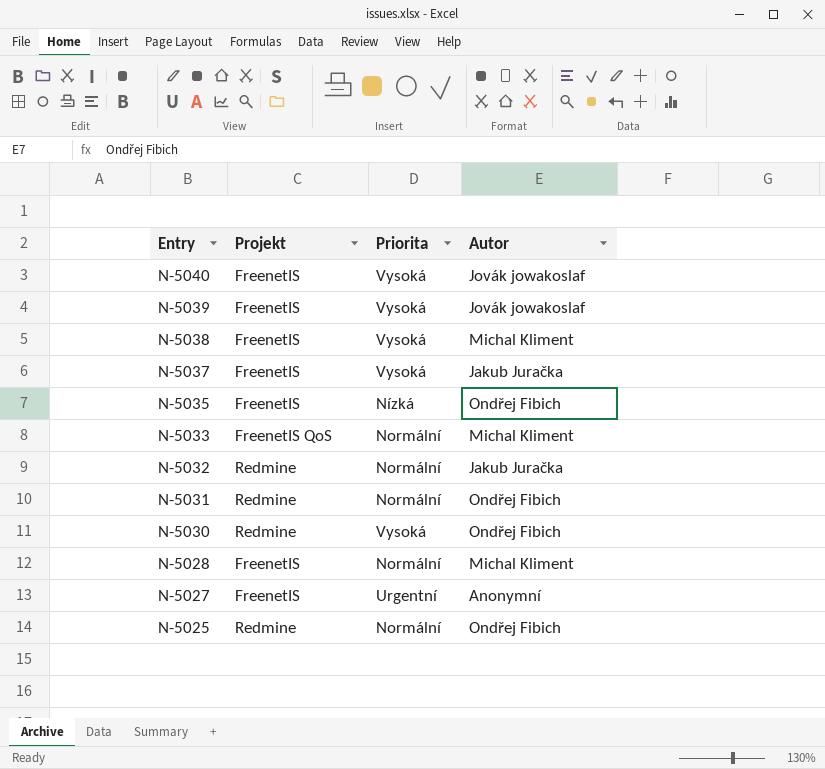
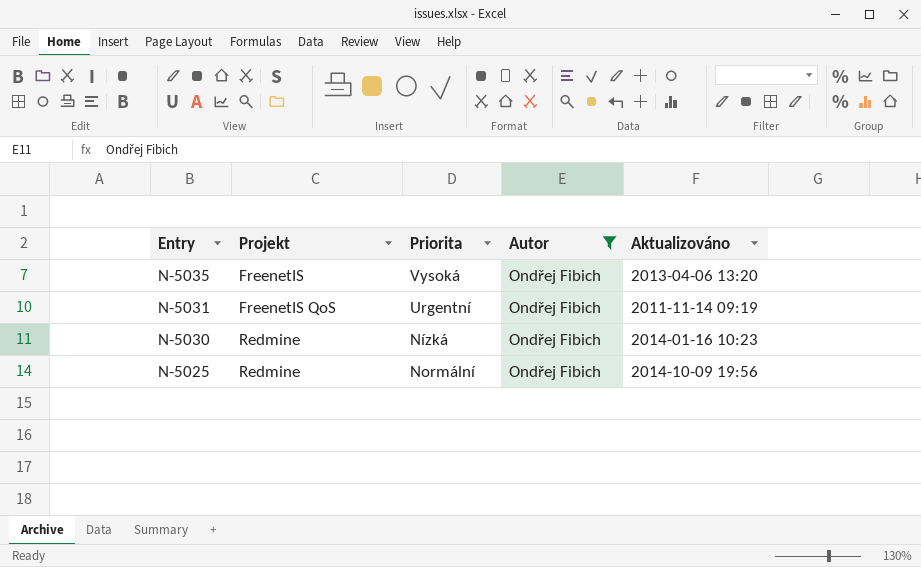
filter: none -> Autor = Ondřej Fibich
column Aktualizováno | position: none -> 5
N-5035 | Priorita: Nízká -> Vysoká
N-5031 | Projekt: Redmine -> FreenetIS QoS
N-5031 | Priorita: Normální -> Urgentní
N-5030 | Priorita: Vysoká -> Nízká

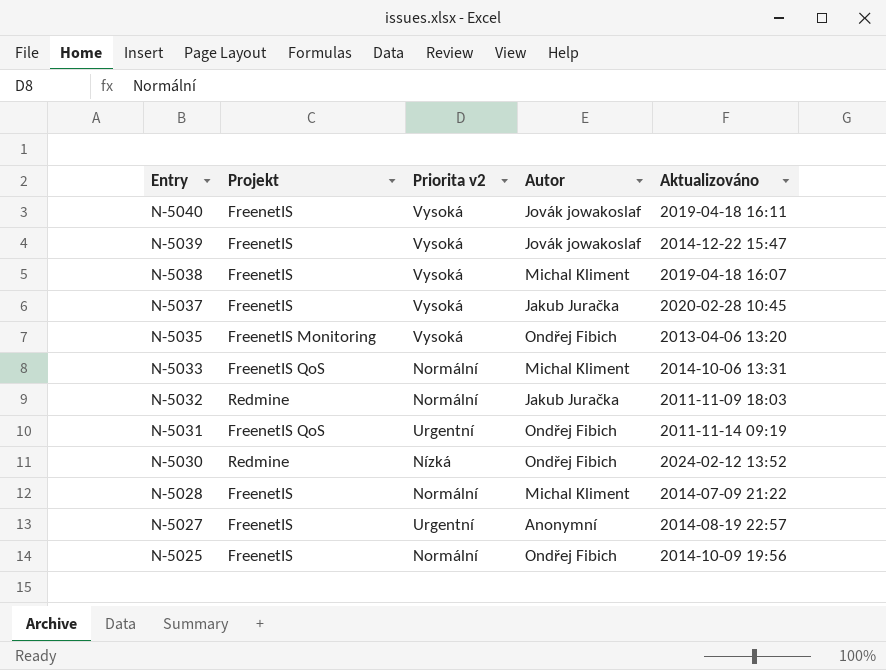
filter: Autor = Ondřej Fibich -> none
column name: Priorita -> Priorita v2
N-5035 | Projekt: FreenetIS -> FreenetIS Monitoring
N-5030 | Aktualizováno: 2014-01-16 10:23 -> 2024-02-12 13:52
N-5025 | Projekt: Redmine -> FreenetIS

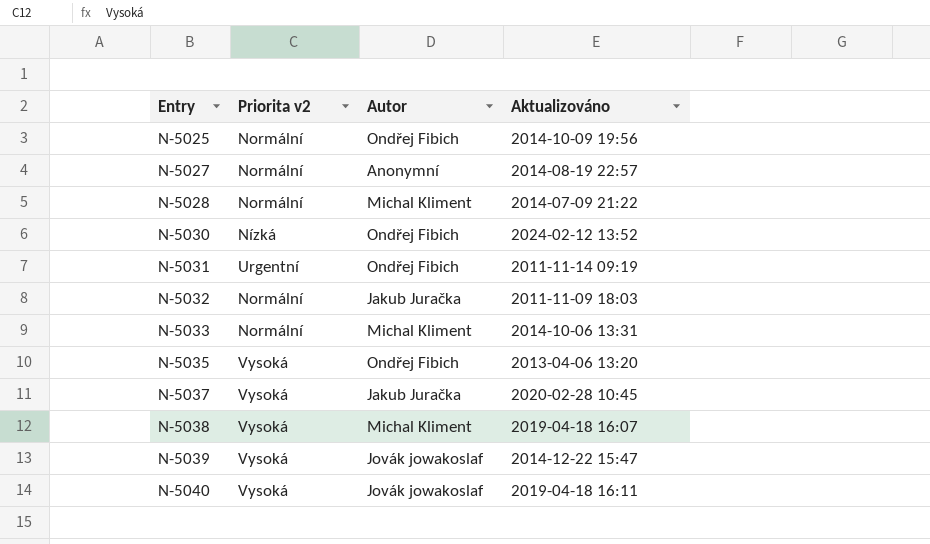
row order: Entry descending -> Entry ascending
column Projekt | position: 2 -> none
N-5027 | Priorita v2: Urgentní -> Normální

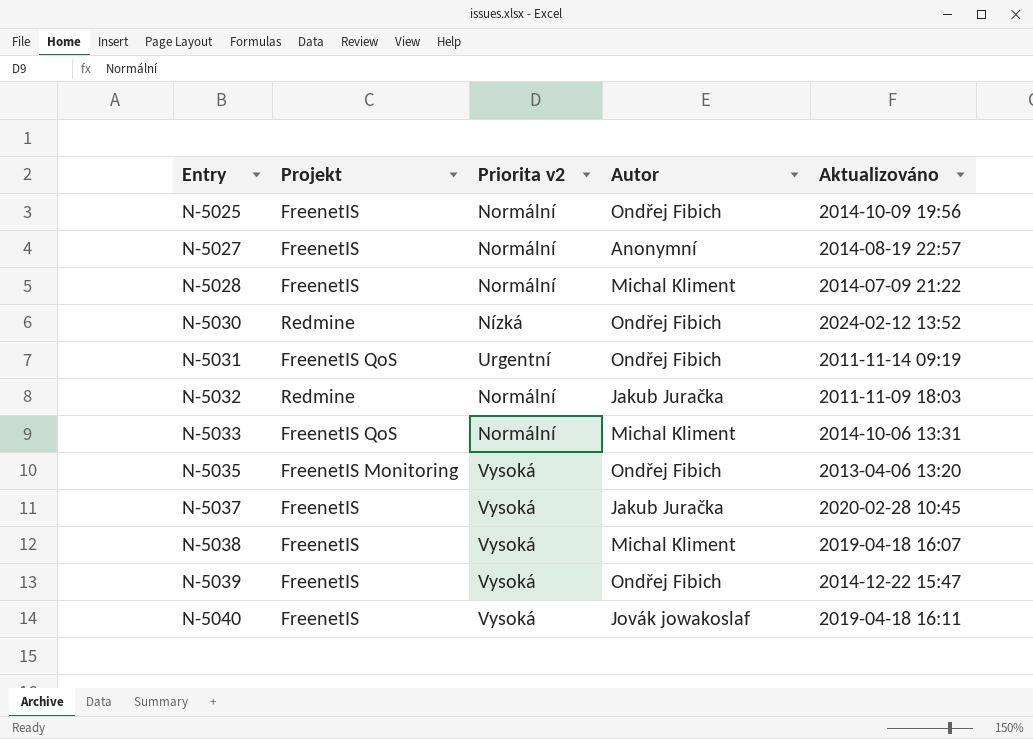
column Projekt | position: none -> 2
N-5039 | Autor: Jovák jowakoslaf -> Ondřej Fibich

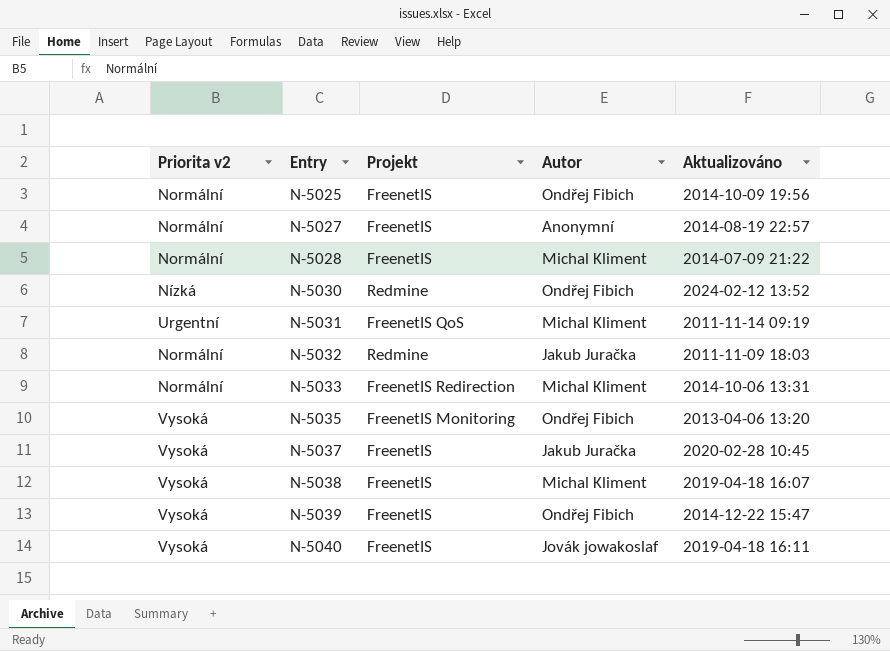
column Priorita v2 | position: 3 -> 1
N-5031 | Autor: Ondřej Fibich -> Michal Kliment
N-5033 | Projekt: FreenetIS QoS -> FreenetIS Redirection

